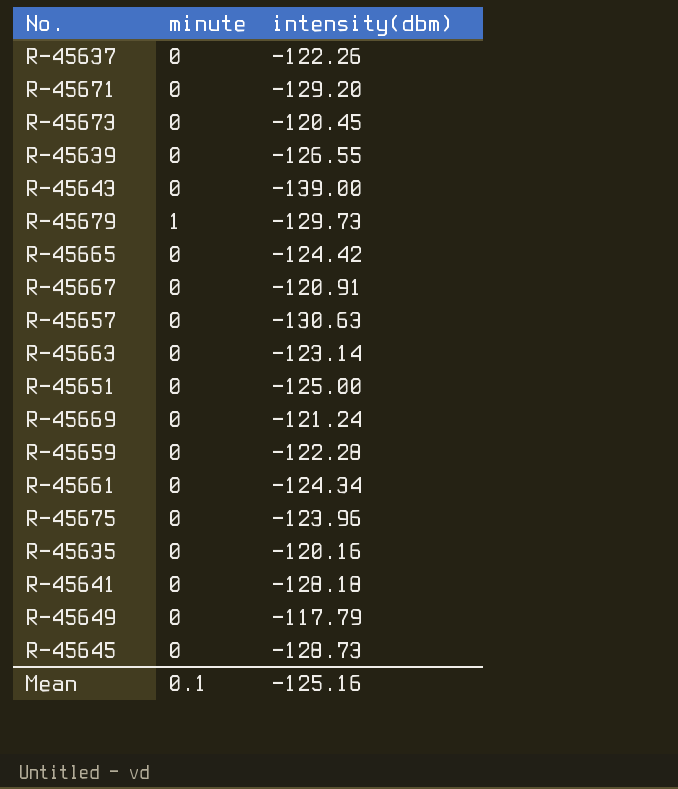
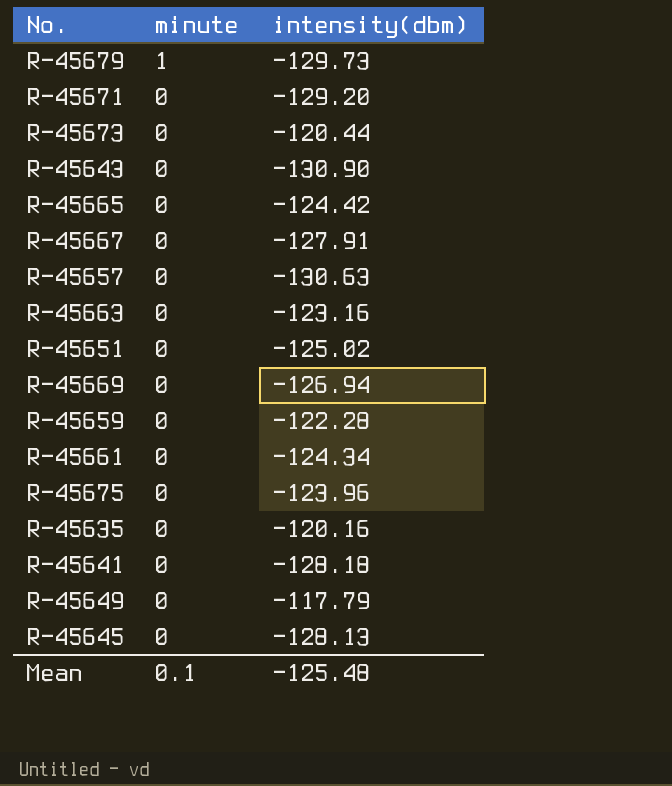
row order: none -> minute descending
row R-45637: 0 | -122.26 -> none
row R-45639: 0 | -126.55 -> none
R-45673 | intensity(dbm): -120.45 -> -120.44
R-45643 | intensity(dbm): -139.00 -> -130.90
R-45667 | intensity(dbm): -120.91 -> -127.91
R-45663 | intensity(dbm): -123.14 -> -123.16
R-45651 | intensity(dbm): -125.00 -> -125.02
R-45669 | intensity(dbm): -121.24 -> -126.94
R-45645 | intensity(dbm): -128.73 -> -128.13
Mean | intensity(dbm): -125.16 -> -125.48

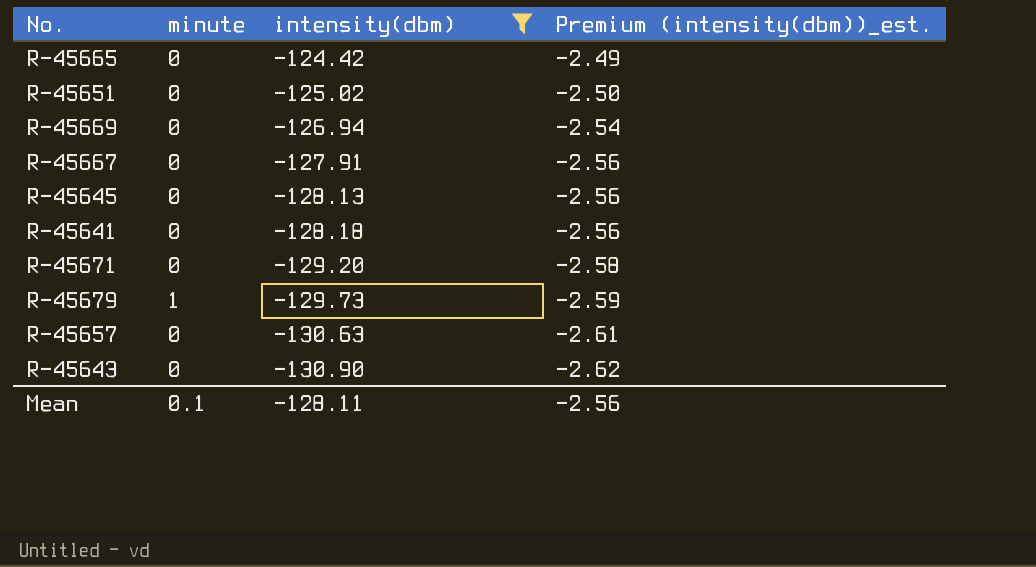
filter: none -> intensity(dbm) <= -124.42
row order: minute descending -> intensity(dbm) descending
column Premium (intensity(dbm))_est. | formula: none -> [intensity(dbm)] * 0.02
Mean | intensity(dbm): -125.48 -> -128.11

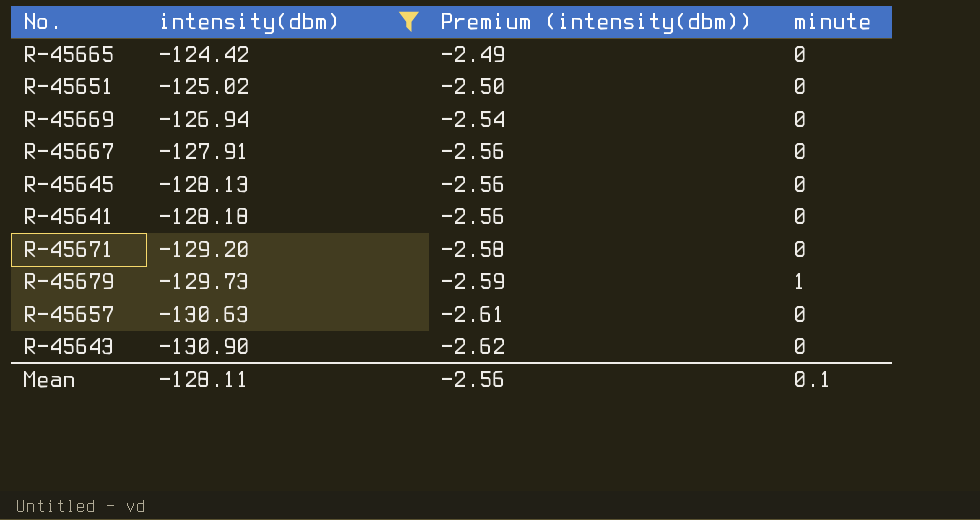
column name: Premium (intensity(dbm))_est. -> Premium (intensity(dbm))
column minute | position: 2 -> 4

